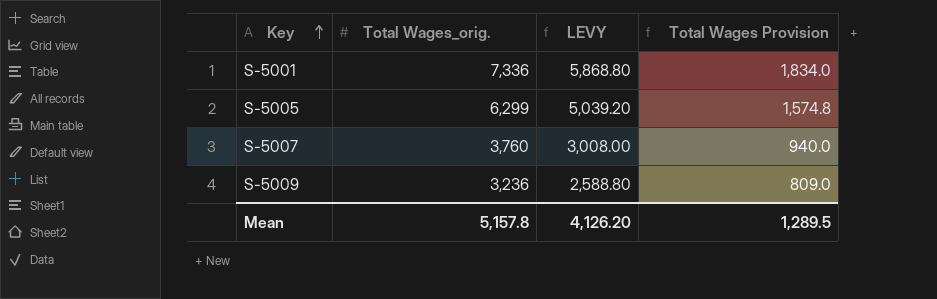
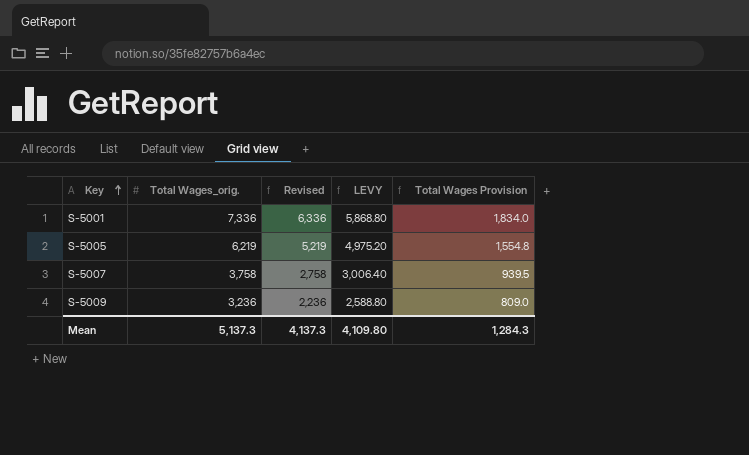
column Revised | formula: none -> [Total Wages_orig.] - 1000
S-5005 | Total Wages_orig.: 6,299 -> 6,219
S-5005 | LEVY: 5,039.20 -> 4,975.20
S-5005 | Total Wages Provision: 1,574.8 -> 1,554.8
S-5007 | Total Wages_orig.: 3,760 -> 3,758
S-5007 | LEVY: 3,008.00 -> 3,006.40
S-5007 | Total Wages Provision: 940.0 -> 939.5
Mean | Total Wages_orig.: 5,157.8 -> 5,137.3
Mean | LEVY: 4,126.20 -> 4,109.80
Mean | Total Wages Provision: 1,289.5 -> 1,284.3

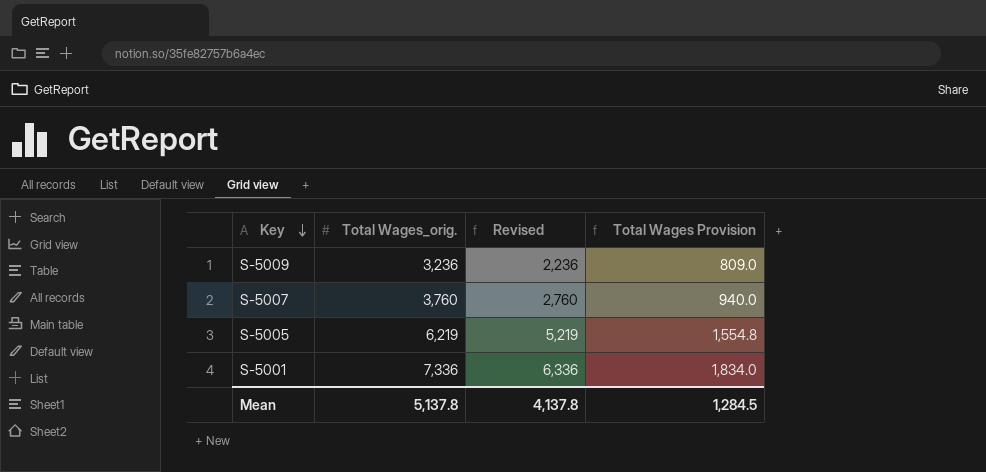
row order: Key ascending -> Key descending
column LEVY | formula: [Total Wages_orig.] * 0.8 -> none
S-5007 | Total Wages_orig.: 3,758 -> 3,760
S-5007 | Revised: 2,758 -> 2,760
S-5007 | Total Wages Provision: 939.5 -> 940.0
Mean | Total Wages_orig.: 5,137.3 -> 5,137.8
Mean | Revised: 4,137.3 -> 4,137.8
Mean | Total Wages Provision: 1,284.3 -> 1,284.5

